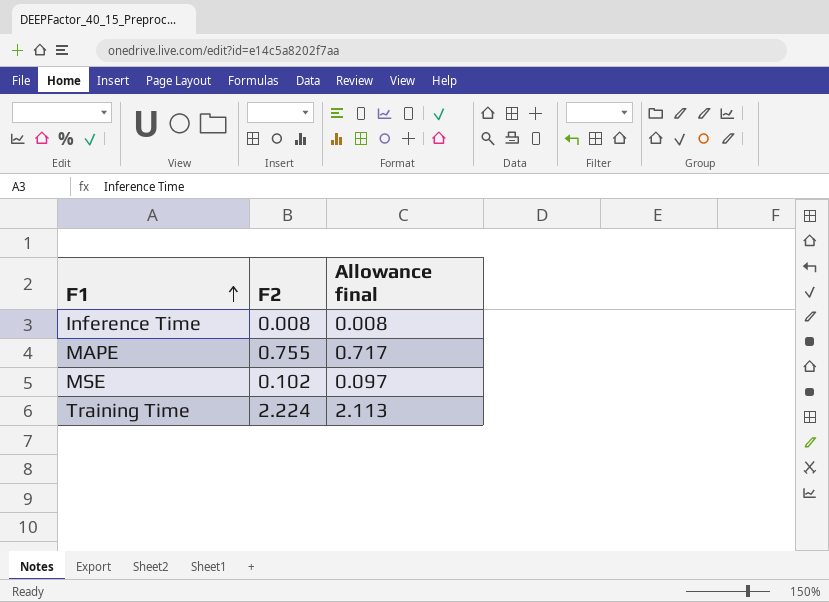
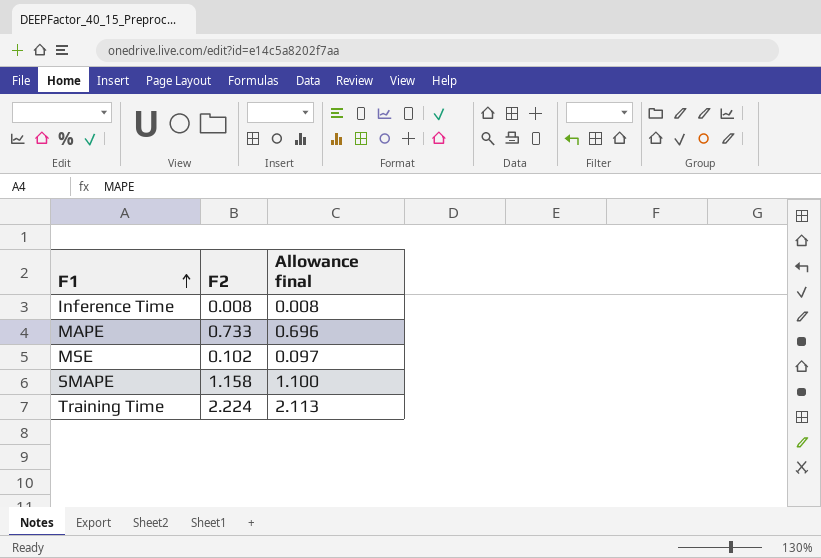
MAPE | F2: 0.755 -> 0.733
MAPE | Allowance final: 0.717 -> 0.696
row SMAPE: none -> 1.158 | 1.100

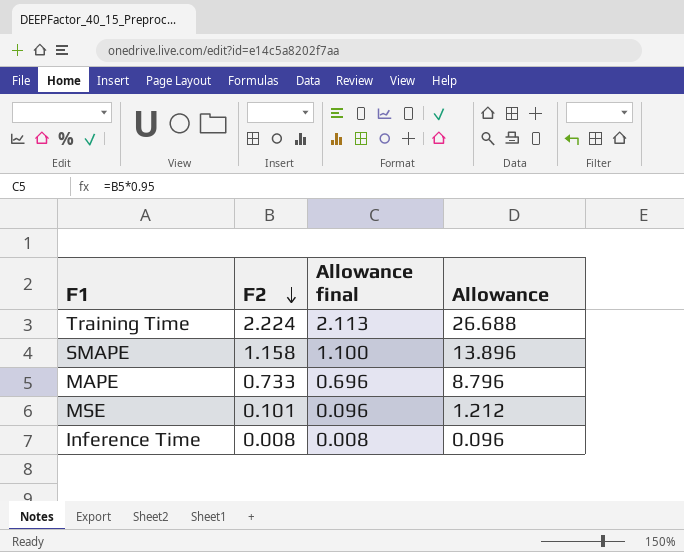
row order: F1 ascending -> F2 descending
column Allowance | formula: none -> [F2] * 12
MSE | F2: 0.102 -> 0.101
MSE | Allowance final: 0.097 -> 0.096

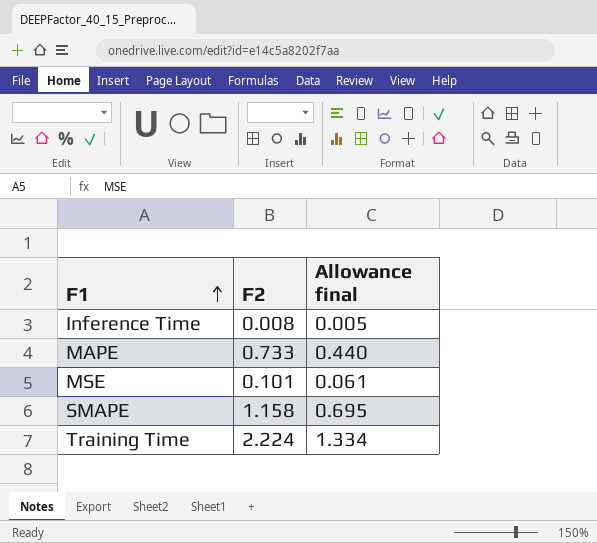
row order: F2 descending -> F1 ascending
column Allowance | formula: [F2] * 12 -> none
column Allowance final | formula: [F2] * 0.95 -> [F2] * 0.6

